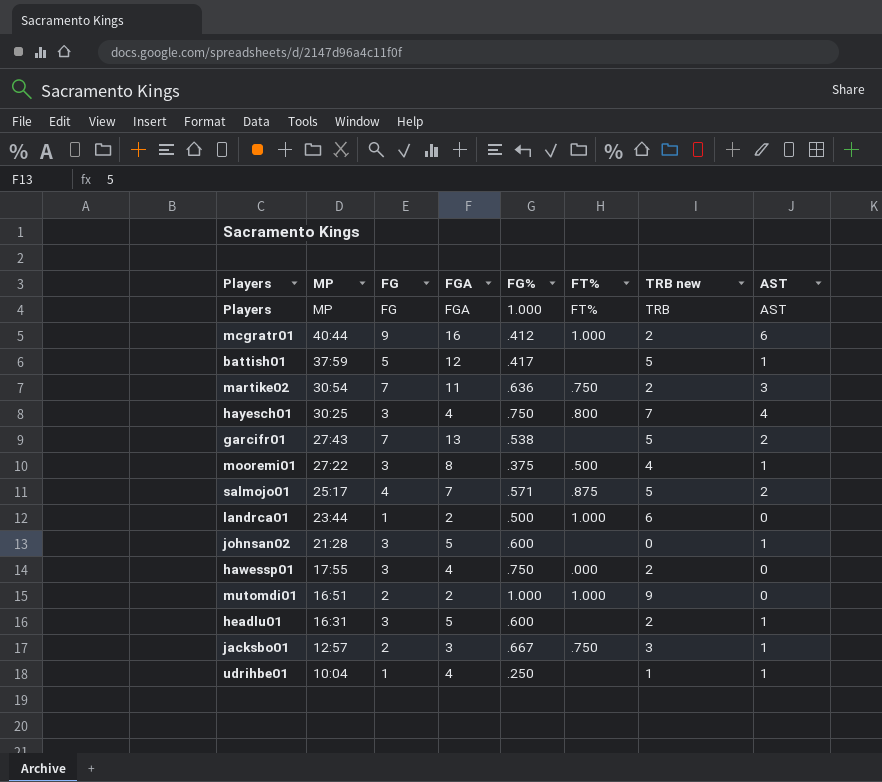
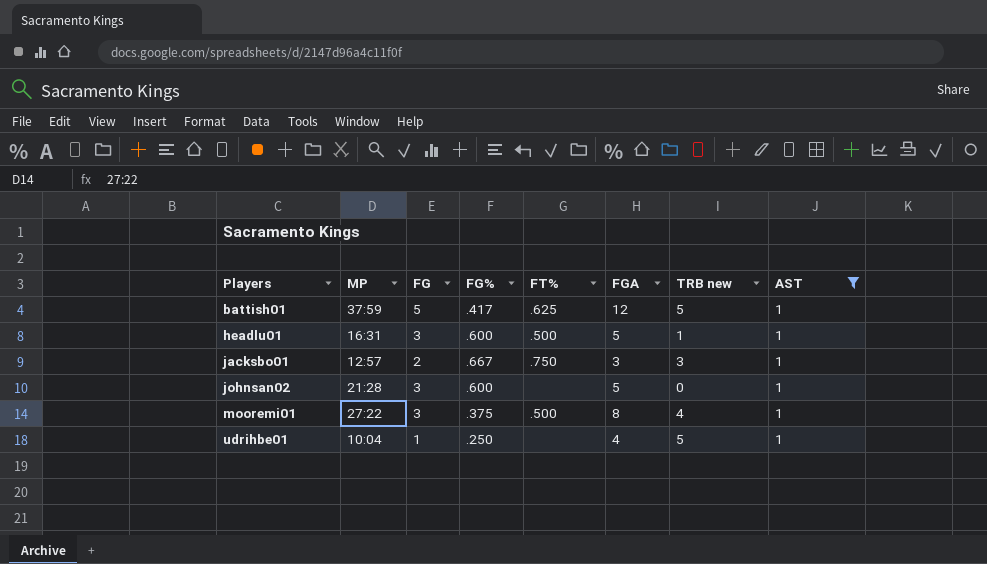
filter: none -> AST = 1
row order: MP descending -> Players ascending
column FGA | position: 4 -> 6
battish01 | FT%: none -> .625
headlu01 | FT%: none -> .500
headlu01 | TRB new: 2 -> 1
udrihbe01 | TRB new: 1 -> 5

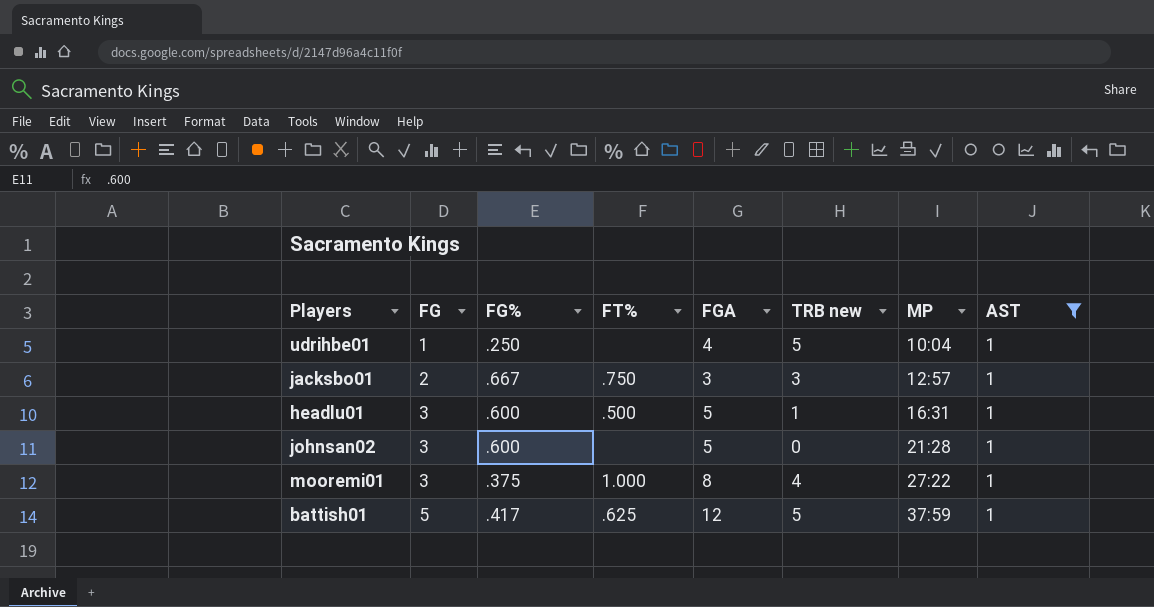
row order: Players ascending -> FG ascending
column MP | position: 2 -> 7
mooremi01 | FT%: .500 -> 1.000

